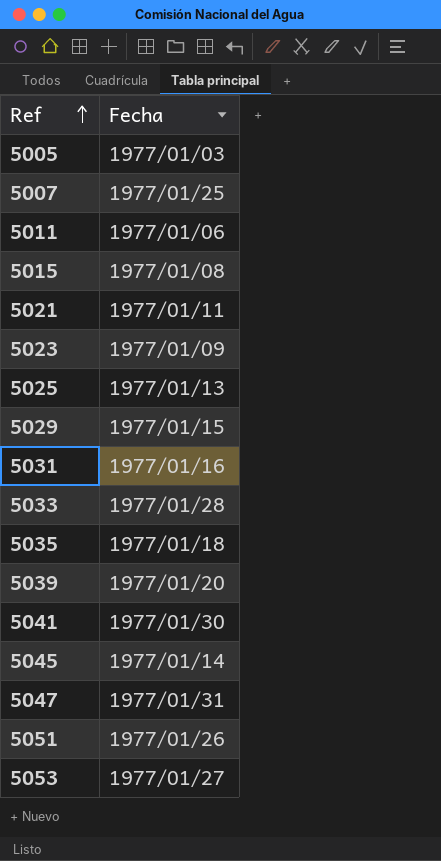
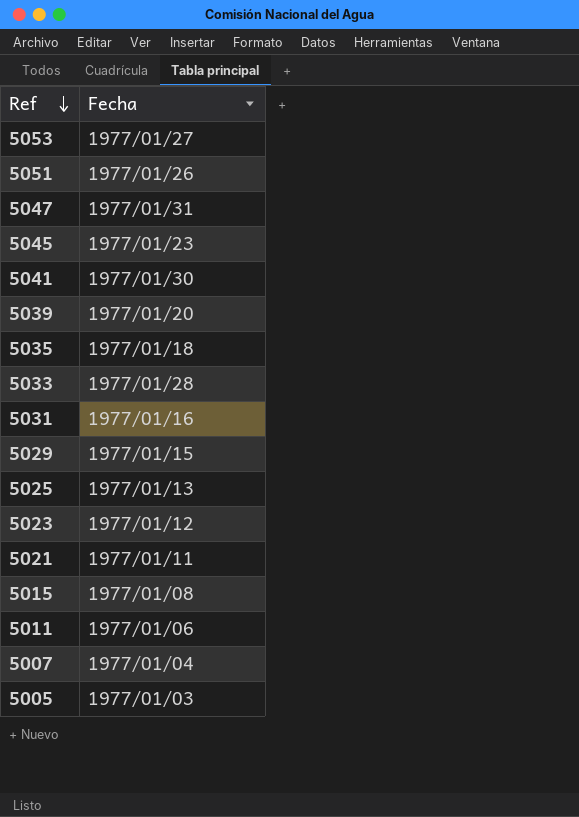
row order: Ref ascending -> Ref descending
5045 | Fecha: 1977/01/14 -> 1977/01/23
5023 | Fecha: 1977/01/09 -> 1977/01/12
5007 | Fecha: 1977/01/25 -> 1977/01/04

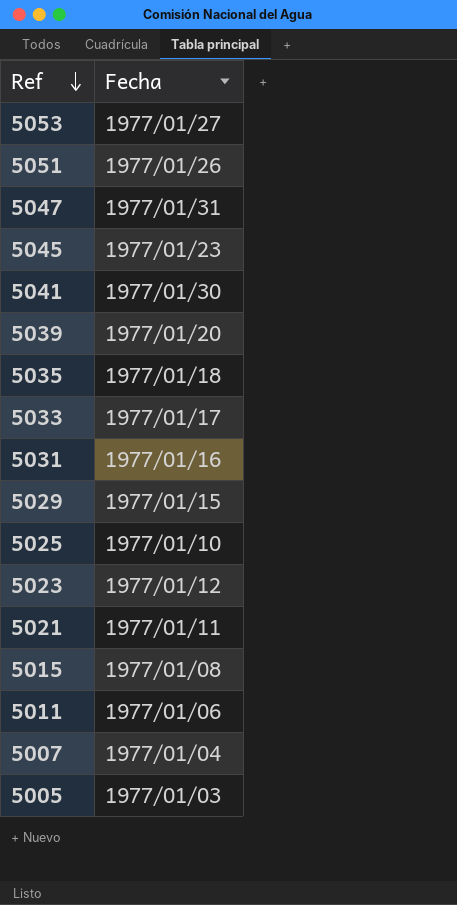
5033 | Fecha: 1977/01/28 -> 1977/01/17
5025 | Fecha: 1977/01/13 -> 1977/01/10

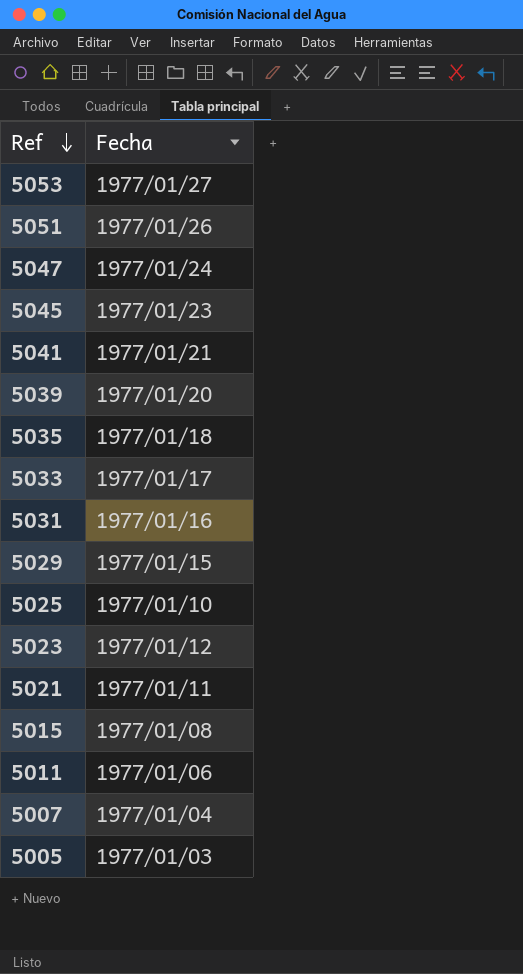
5047 | Fecha: 1977/01/31 -> 1977/01/24
5041 | Fecha: 1977/01/30 -> 1977/01/21

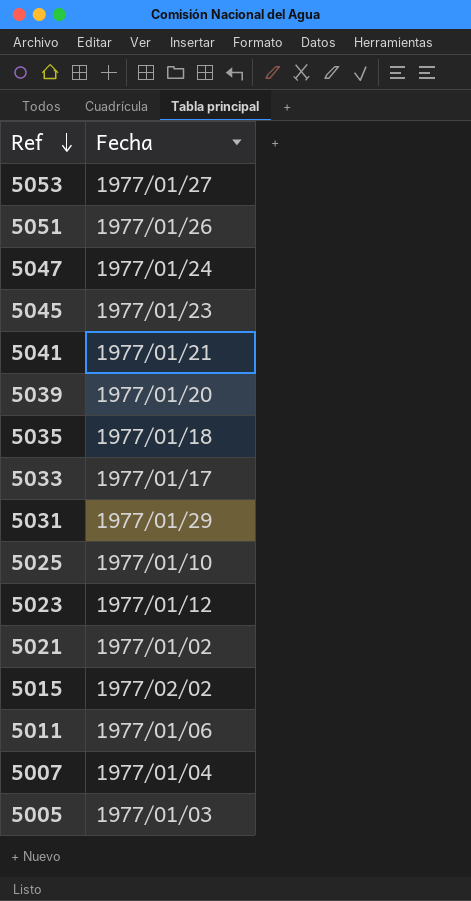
row 5029: 1977/01/15 -> none
5031 | Fecha: 1977/01/16 -> 1977/01/29
5021 | Fecha: 1977/01/11 -> 1977/01/02
5015 | Fecha: 1977/01/08 -> 1977/02/02

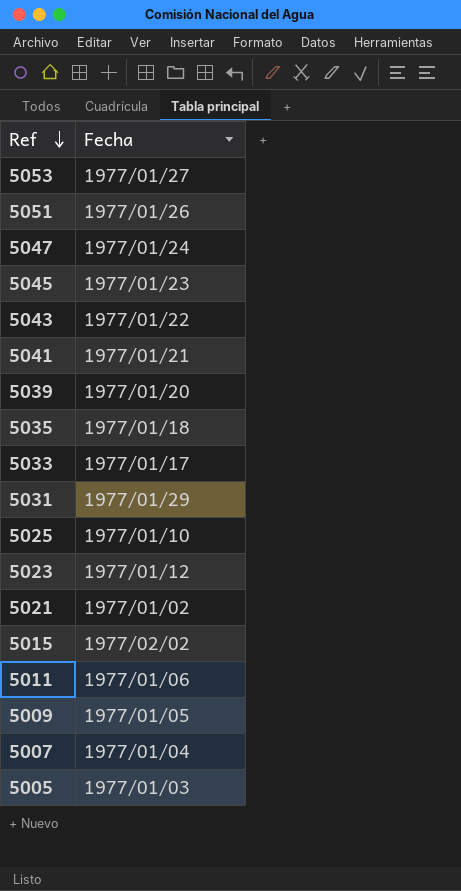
row 5043: none -> 1977/01/22
row 5009: none -> 1977/01/05

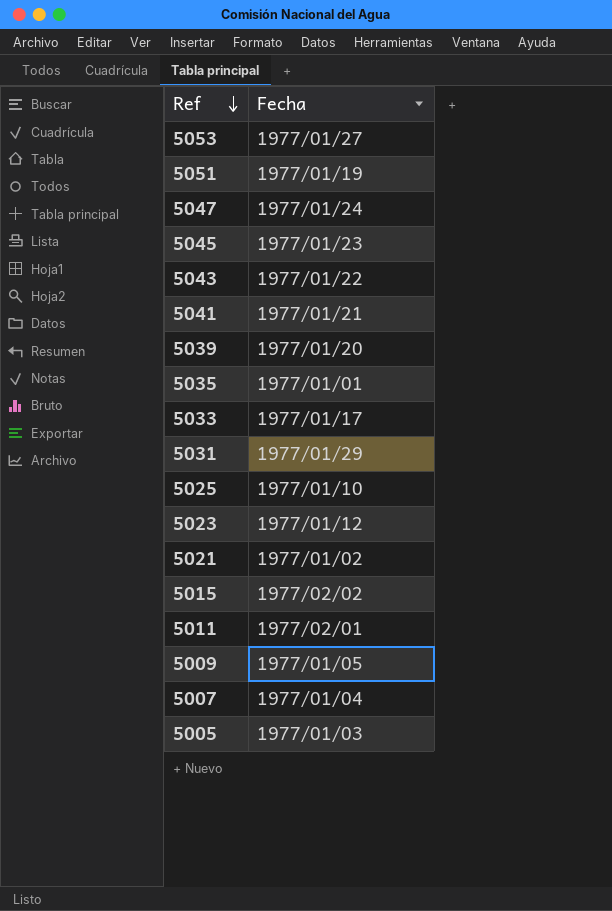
5051 | Fecha: 1977/01/26 -> 1977/01/19
5035 | Fecha: 1977/01/18 -> 1977/01/01
5011 | Fecha: 1977/01/06 -> 1977/02/01

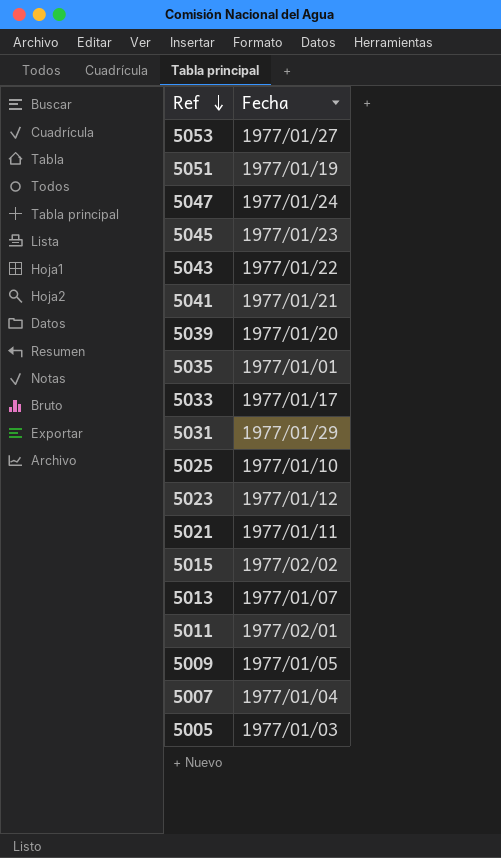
5021 | Fecha: 1977/01/02 -> 1977/01/11
row 5013: none -> 1977/01/07

